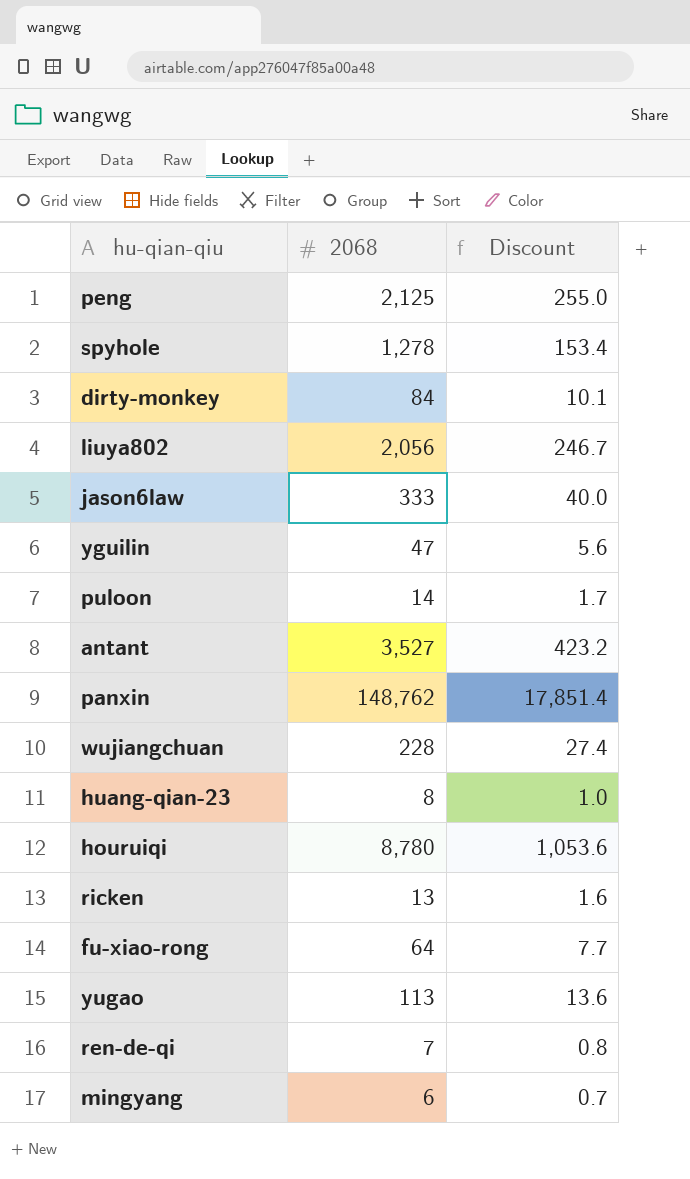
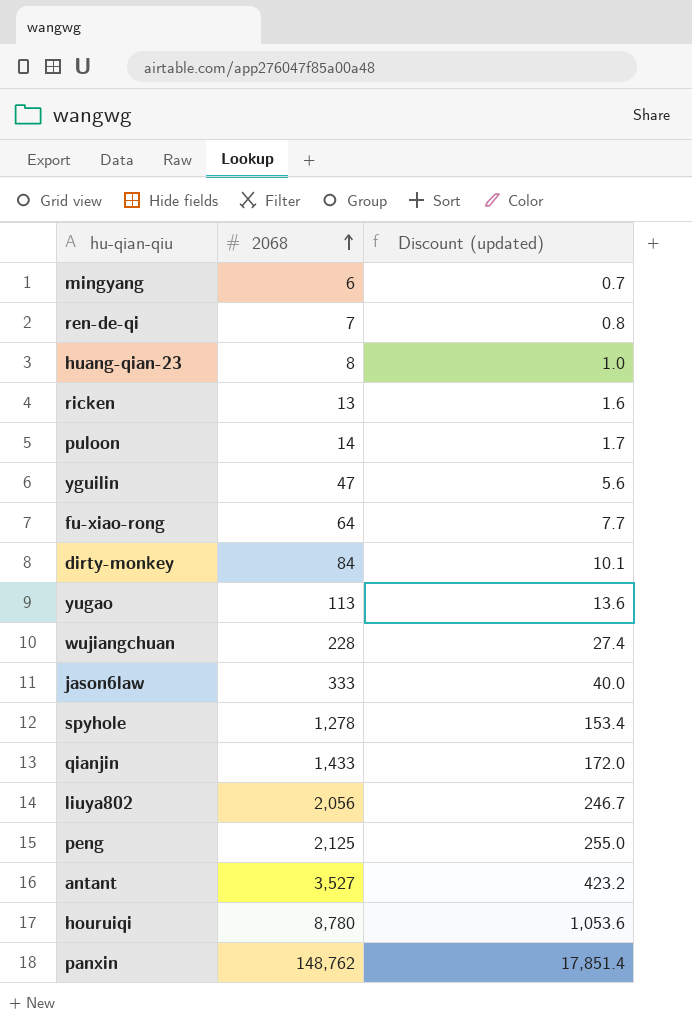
row order: none -> 2068 ascending
column name: Discount -> Discount (updated)
row qianjin: none -> 1,433 | 172.0

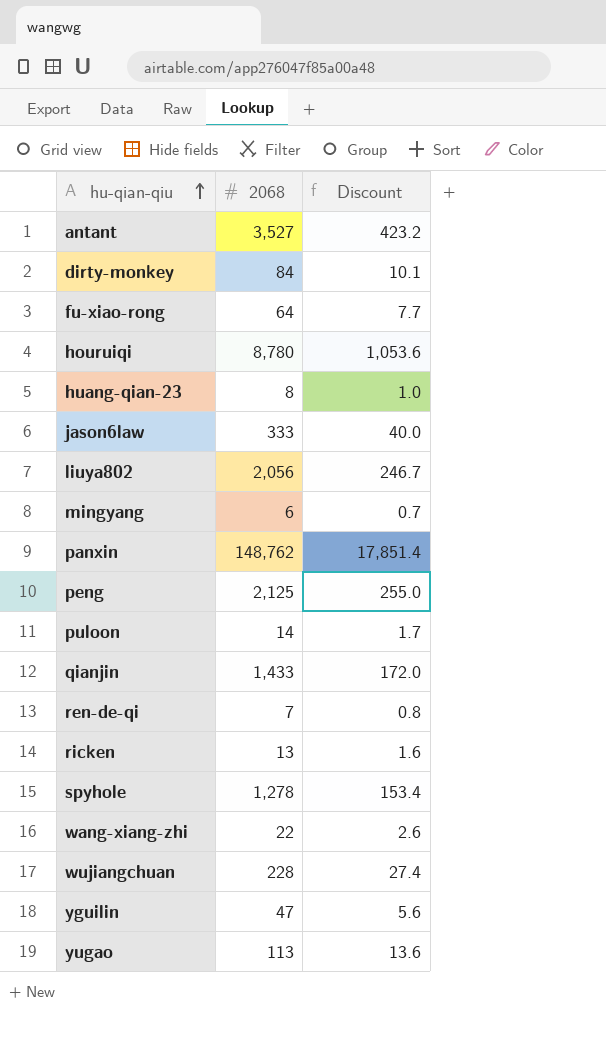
row order: 2068 ascending -> hu-qian-qiu ascending
column name: Discount (updated) -> Discount
row wang-xiang-zhi: none -> 22 | 2.6

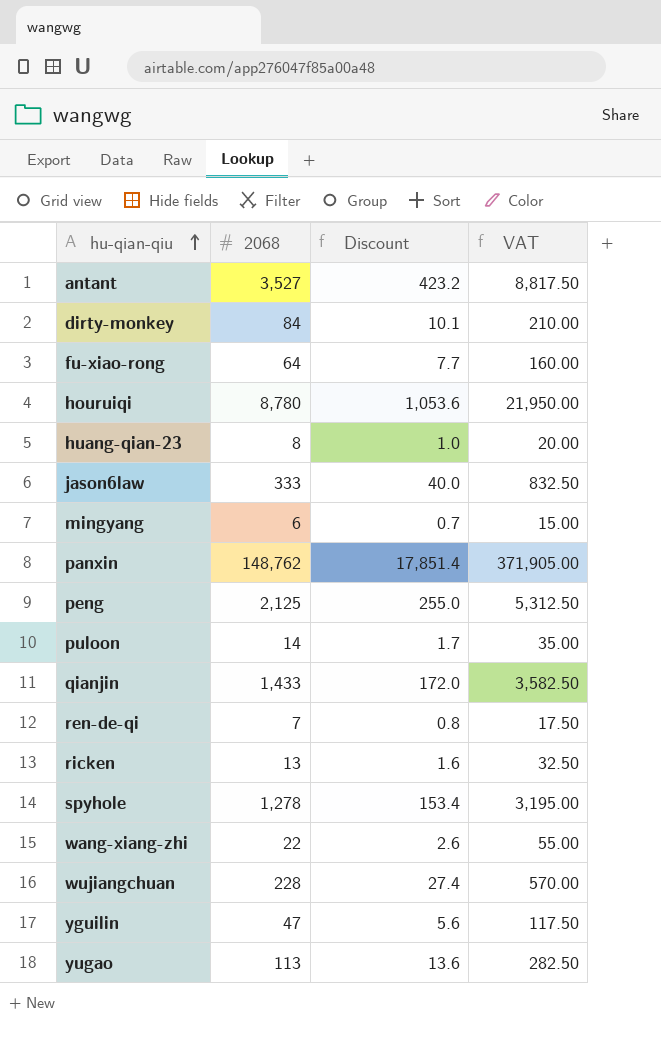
column VAT | formula: none -> [2068] * 2.5
row liuya802: 2,056 | 246.7 -> none

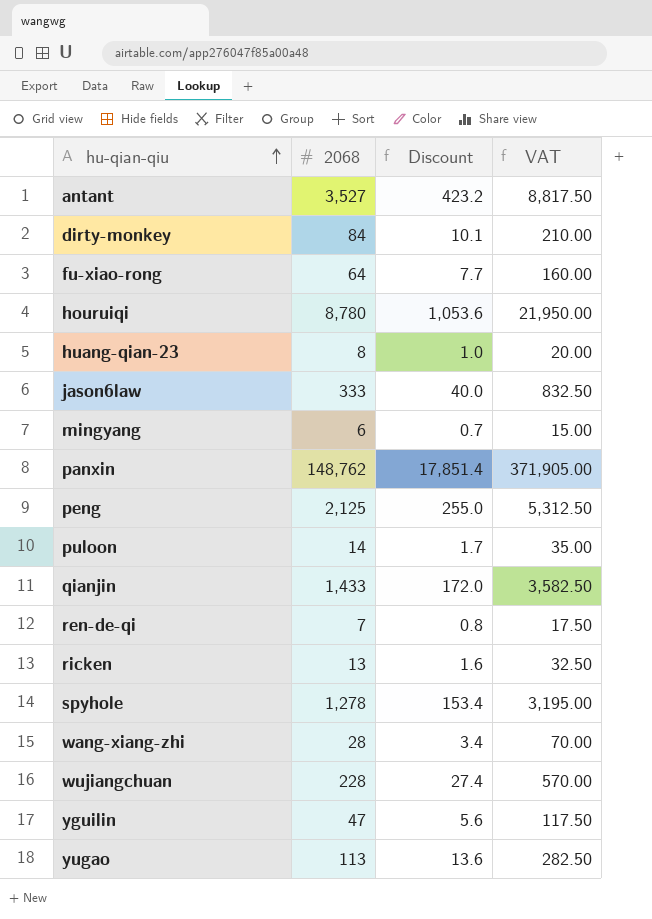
wang-xiang-zhi | 2068: 22 -> 28
wang-xiang-zhi | Discount: 2.6 -> 3.4
wang-xiang-zhi | VAT: 55.00 -> 70.00

